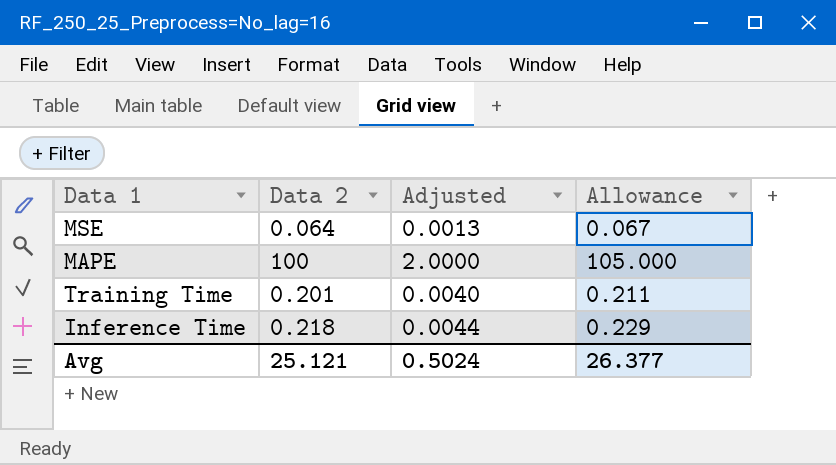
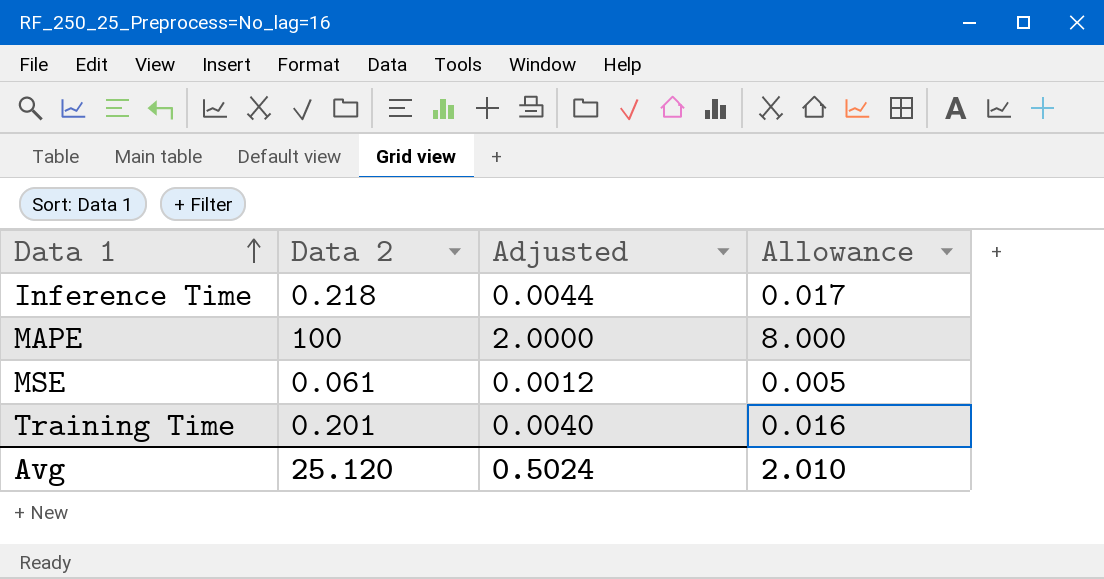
row order: none -> Data 1 ascending
column Allowance | formula: [Data 2] * 1.05 -> [Data 2] * 0.08
MSE | Data 2: 0.064 -> 0.061
MSE | Adjusted: 0.0013 -> 0.0012
Avg | Data 2: 25.121 -> 25.120
Avg | Allowance: 26.377 -> 2.010

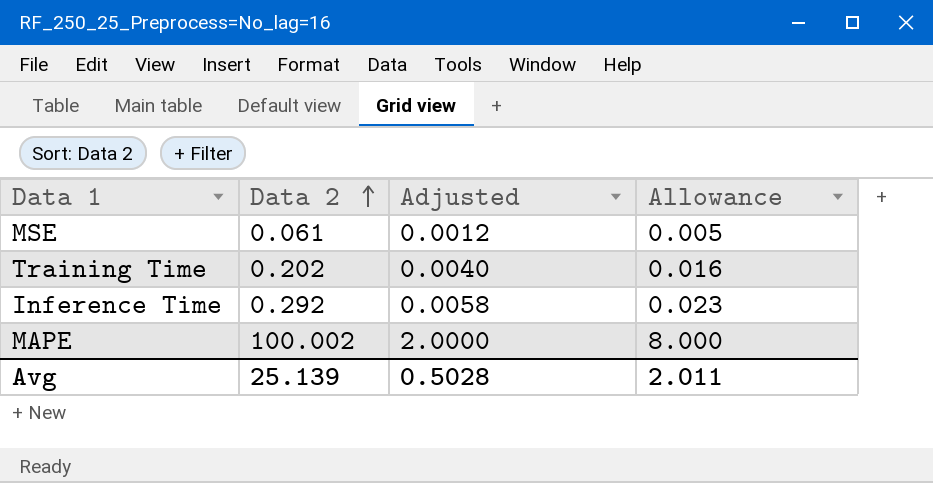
row order: Data 1 ascending -> Data 2 ascending
Training Time | Data 2: 0.201 -> 0.202
Inference Time | Data 2: 0.218 -> 0.292
Inference Time | Adjusted: 0.0044 -> 0.0058
Inference Time | Allowance: 0.017 -> 0.023
MAPE | Data 2: 100 -> 100.002
Avg | Data 2: 25.120 -> 25.139
Avg | Adjusted: 0.5024 -> 0.5028
Avg | Allowance: 2.010 -> 2.011

